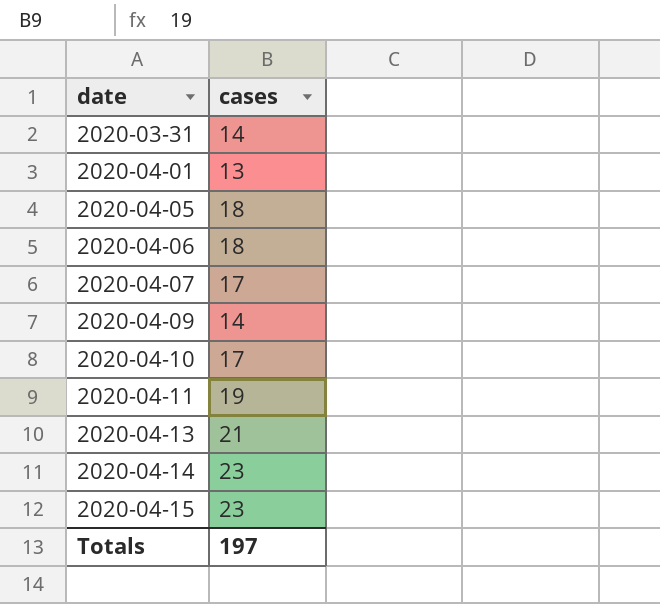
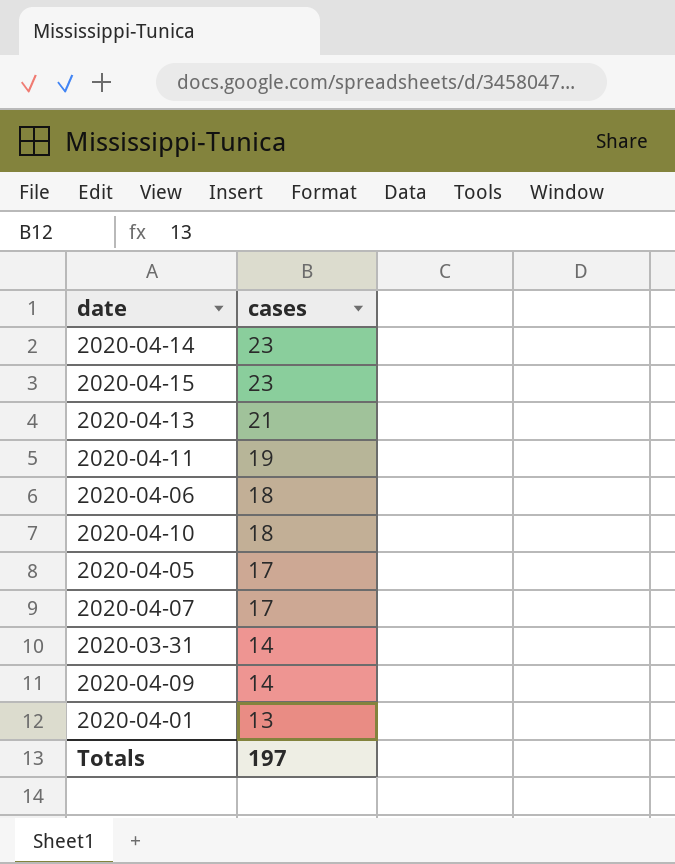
row order: date ascending -> cases descending
2020-04-10 | cases: 17 -> 18
2020-04-05 | cases: 18 -> 17

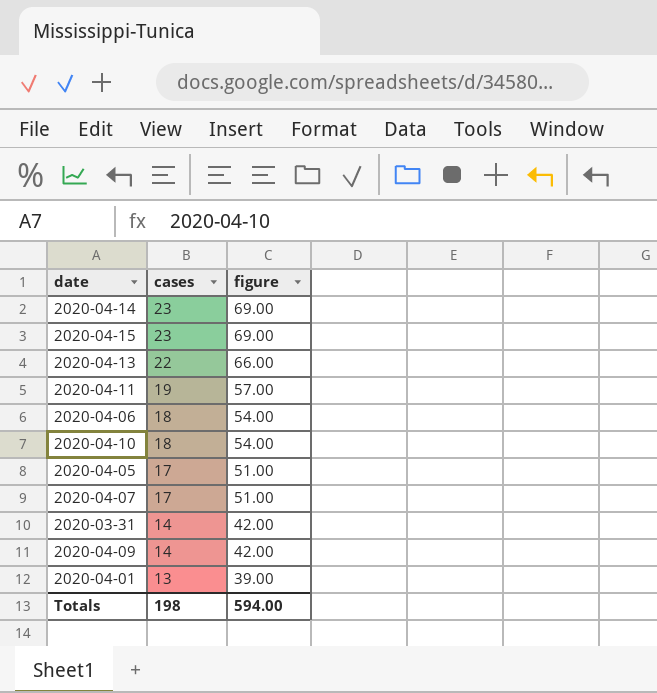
column figure | formula: none -> [cases] * 3
2020-04-13 | cases: 21 -> 22
Totals | cases: 197 -> 198

